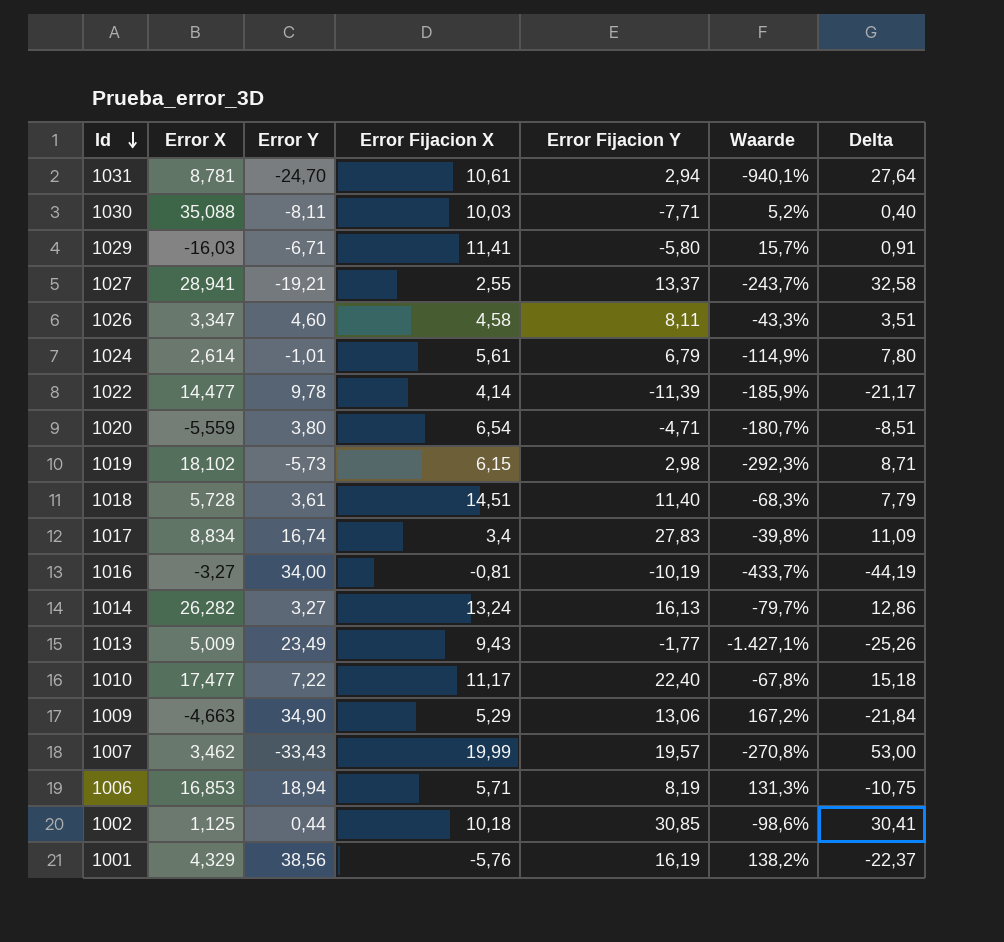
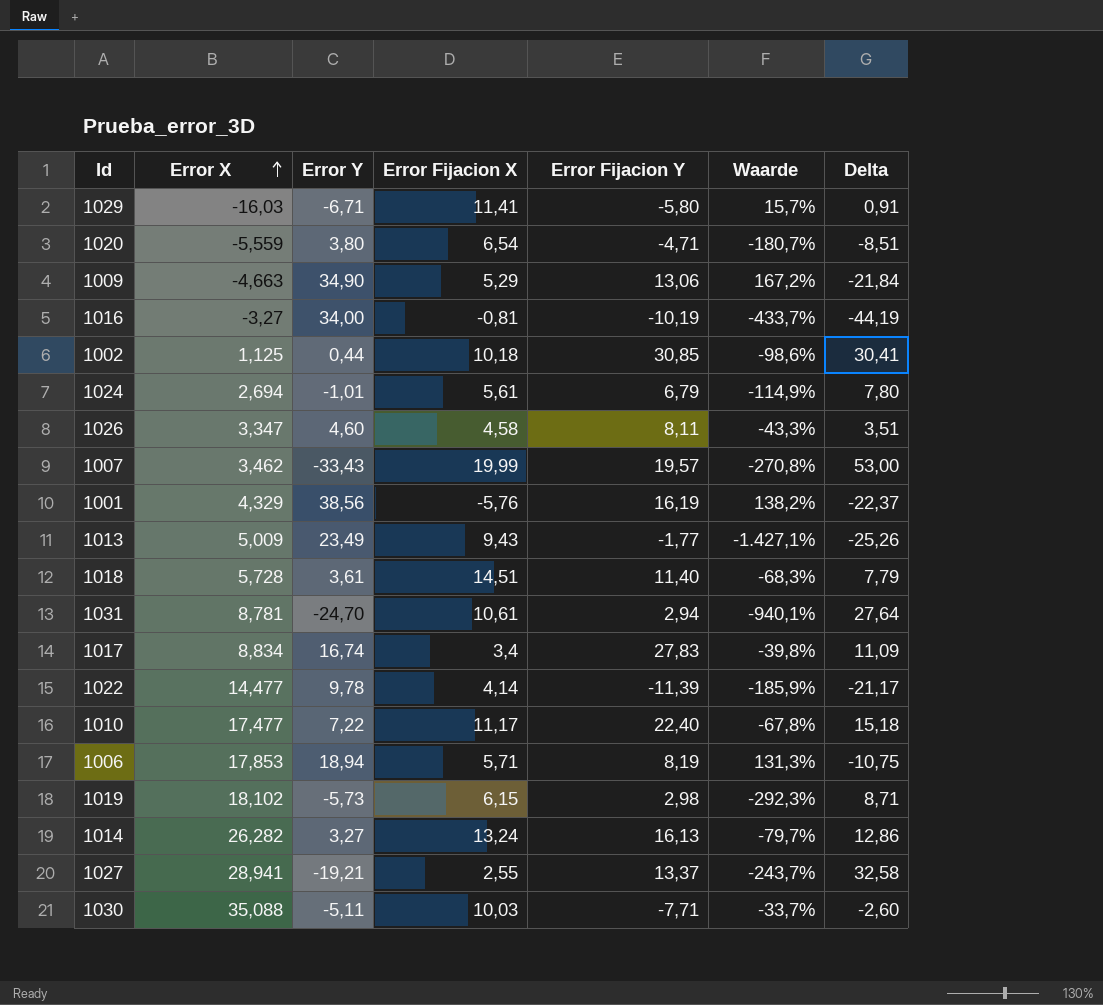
row order: Id descending -> Error X ascending
1024 | Error X: 2,614 -> 2,694
1006 | Error X: 16,853 -> 17,853
1030 | Error Y: -8,11 -> -5,11
1030 | Waarde: 5,2% -> -33,7%
1030 | Delta: 0,40 -> -2,60

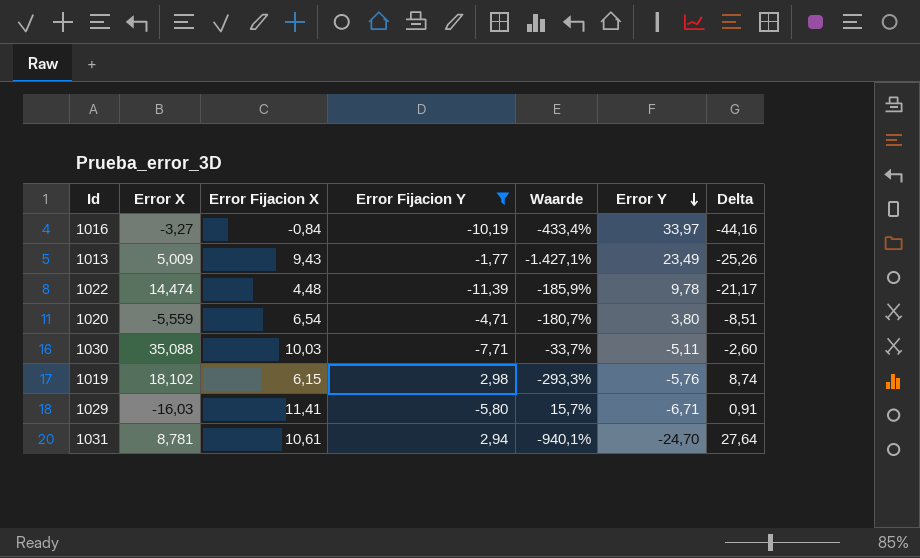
filter: none -> Error Fijacion Y <= 2,98
row order: Error X ascending -> Error Y descending
column Error Y | position: 3 -> 6
1016 | Error Fijacion X: -0,81 -> -0,84
1016 | Waarde: -433,7% -> -433,4%
1016 | Error Y: 34,00 -> 33,97
1016 | Delta: -44,19 -> -44,16
1022 | Error X: 14,477 -> 14,474
1022 | Error Fijacion X: 4,14 -> 4,48
1019 | Waarde: -292,3% -> -293,3%
1019 | Error Y: -5,73 -> -5,76
1019 | Delta: 8,71 -> 8,74

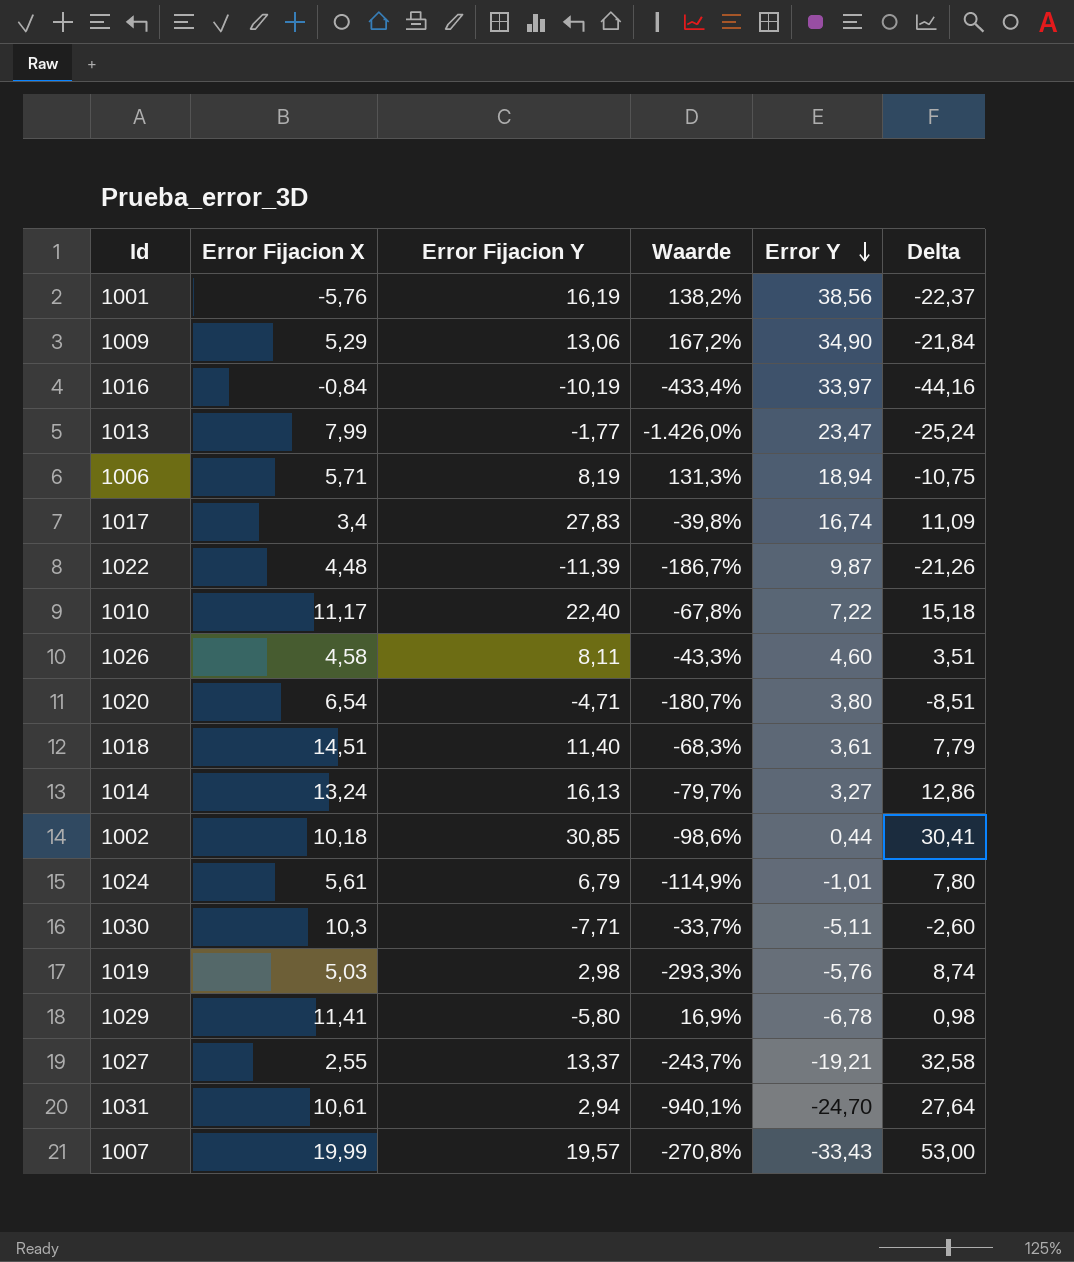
filter: Error Fijacion Y <= 2,98 -> none
column Error X | position: 2 -> none
1013 | Error Fijacion X: 9,43 -> 7,99
1013 | Waarde: -1.427,1% -> -1.426,0%
1013 | Error Y: 23,49 -> 23,47
1013 | Delta: -25,26 -> -25,24
1022 | Waarde: -185,9% -> -186,7%
1022 | Error Y: 9,78 -> 9,87
1022 | Delta: -21,17 -> -21,26
1030 | Error Fijacion X: 10,03 -> 10,3
1019 | Error Fijacion X: 6,15 -> 5,03
1029 | Waarde: 15,7% -> 16,9%
1029 | Error Y: -6,71 -> -6,78
1029 | Delta: 0,91 -> 0,98

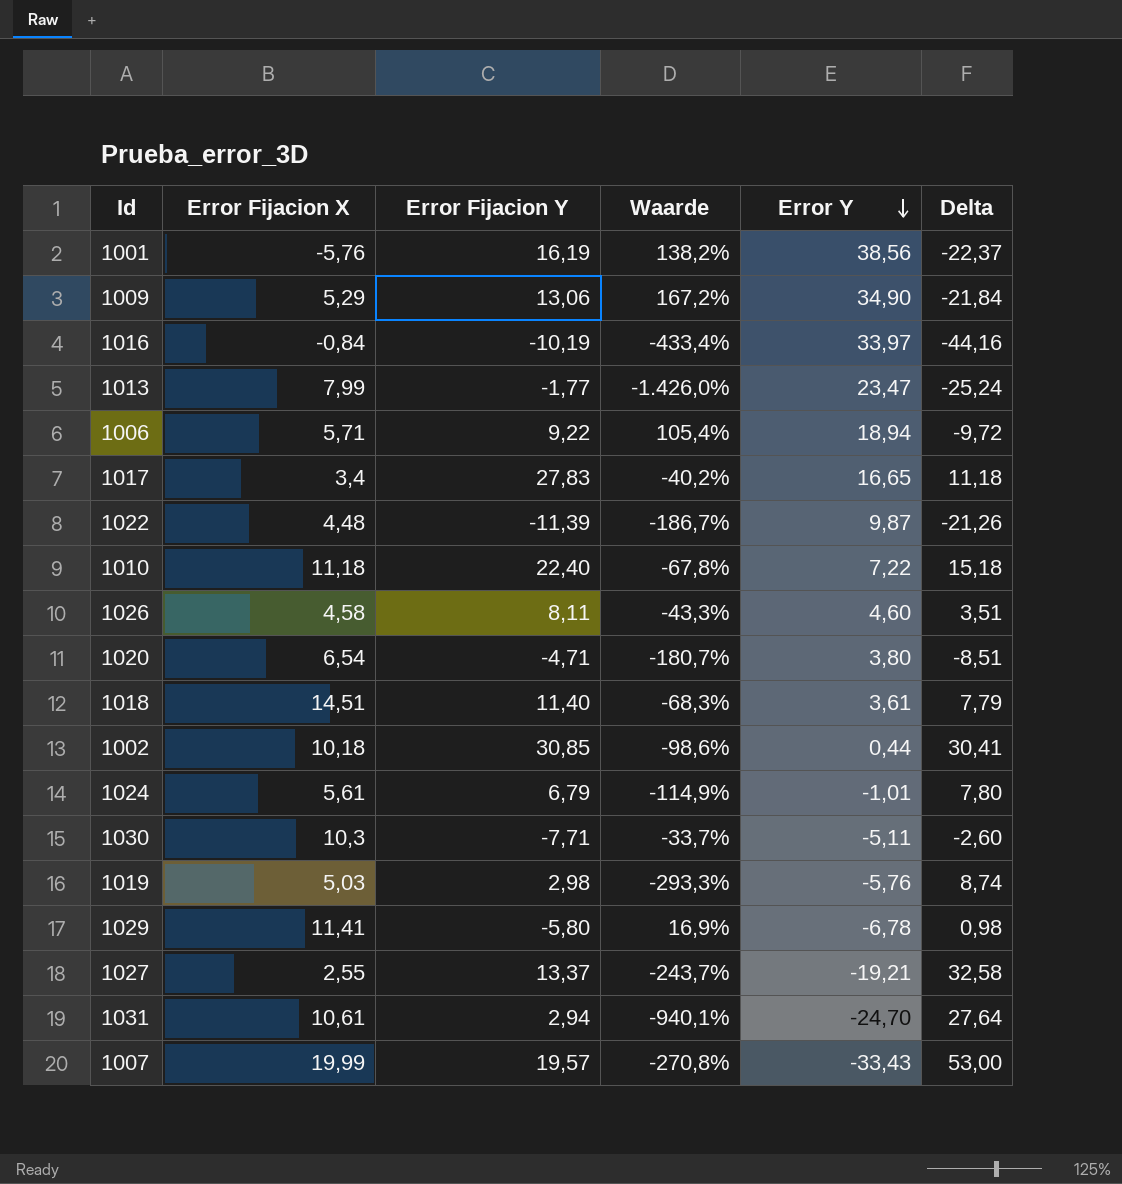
row 1014: 13,24 | 16,13 | -79,7% | 3,27 | 12,86 -> none
1006 | Error Fijacion Y: 8,19 -> 9,22
1006 | Waarde: 131,3% -> 105,4%
1006 | Delta: -10,75 -> -9,72
1017 | Waarde: -39,8% -> -40,2%
1017 | Error Y: 16,74 -> 16,65
1017 | Delta: 11,09 -> 11,18
1010 | Error Fijacion X: 11,17 -> 11,18

